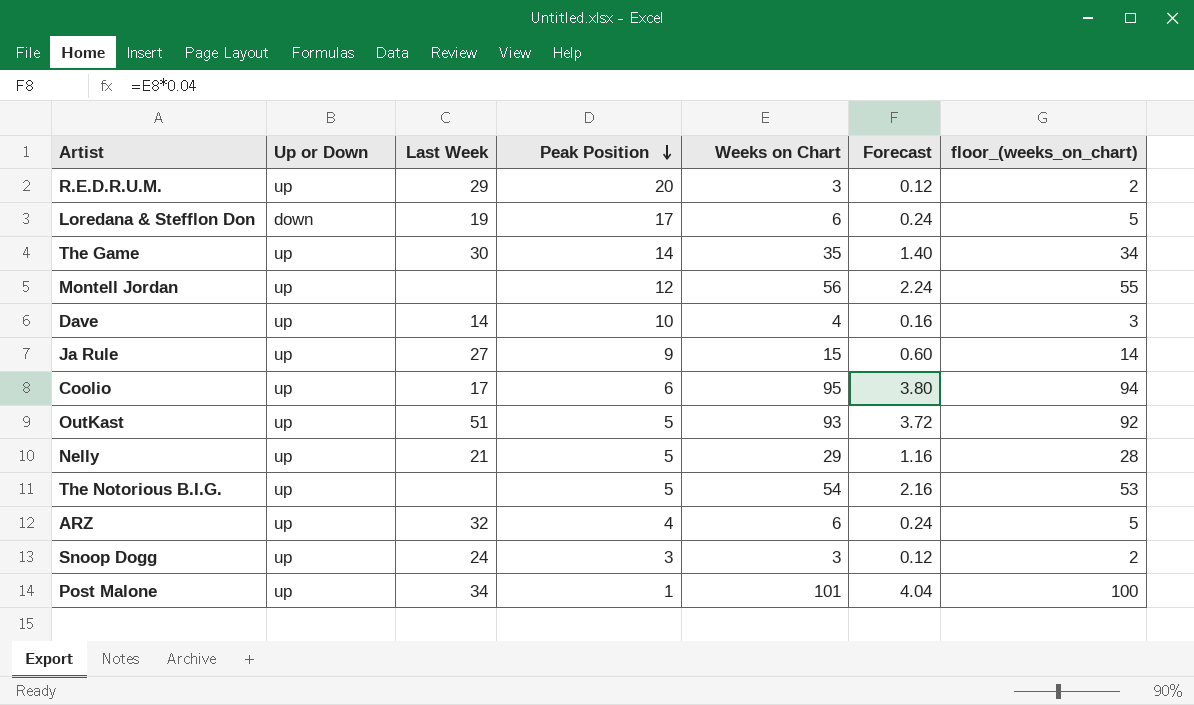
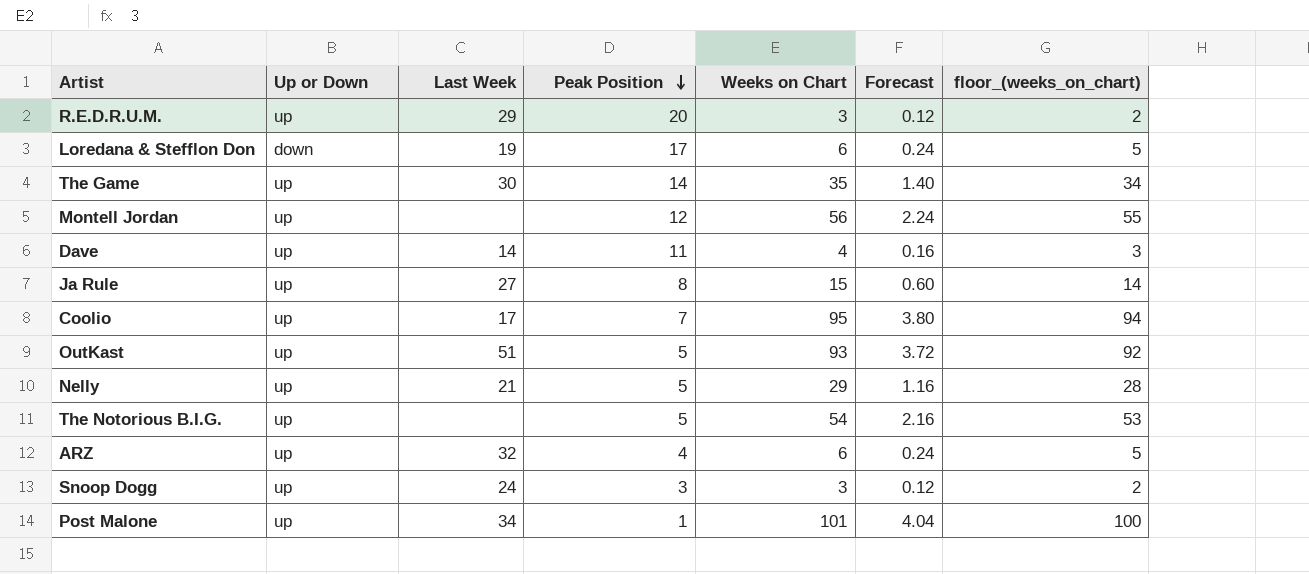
Dave | Peak Position: 10 -> 11
Ja Rule | Peak Position: 9 -> 8
Coolio | Peak Position: 6 -> 7

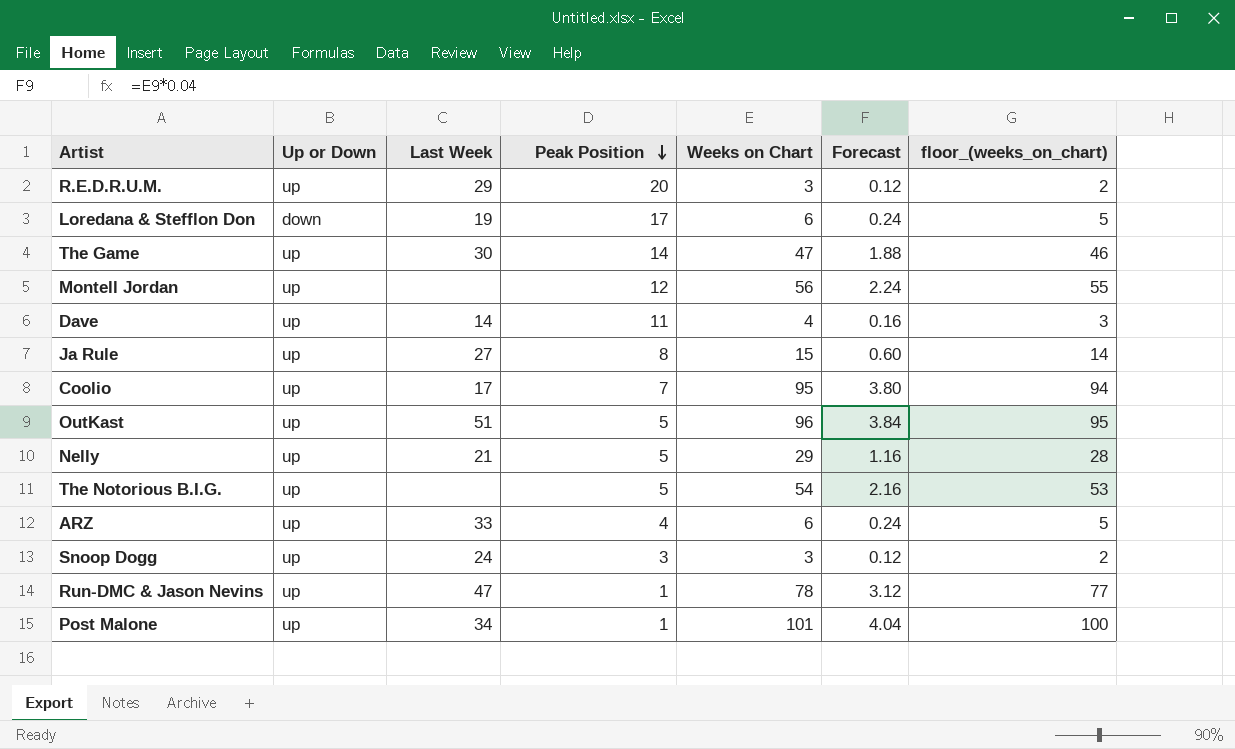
The Game | Weeks on Chart: 35 -> 47
The Game | Forecast: 1.40 -> 1.88
The Game | floor_(weeks_on_chart): 34 -> 46
OutKast | Weeks on Chart: 93 -> 96
OutKast | Forecast: 3.72 -> 3.84
OutKast | floor_(weeks_on_chart): 92 -> 95
ARZ | Last Week: 32 -> 33
row Run-DMC & Jason Nevins: none -> up | 47 | 1 | 78 | 3.12 | 77

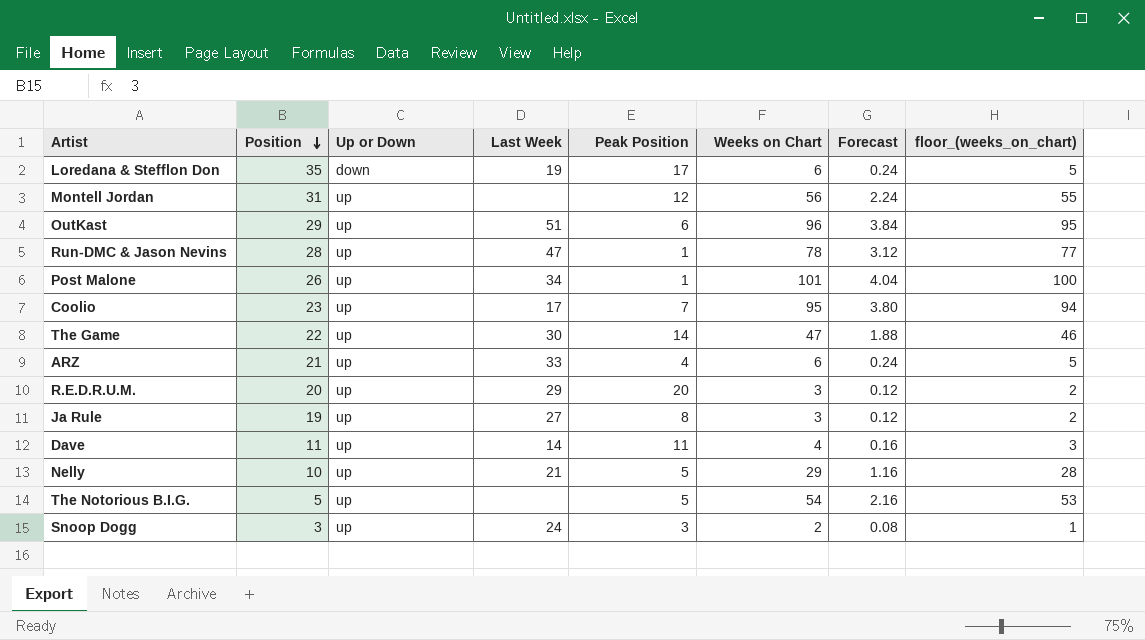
row order: Peak Position descending -> Position descending
column Position | position: none -> 2
OutKast | Peak Position: 5 -> 6
Ja Rule | Weeks on Chart: 15 -> 3
Ja Rule | Forecast: 0.60 -> 0.12
Ja Rule | floor_(weeks_on_chart): 14 -> 2
Snoop Dogg | Weeks on Chart: 3 -> 2
Snoop Dogg | Forecast: 0.12 -> 0.08
Snoop Dogg | floor_(weeks_on_chart): 2 -> 1

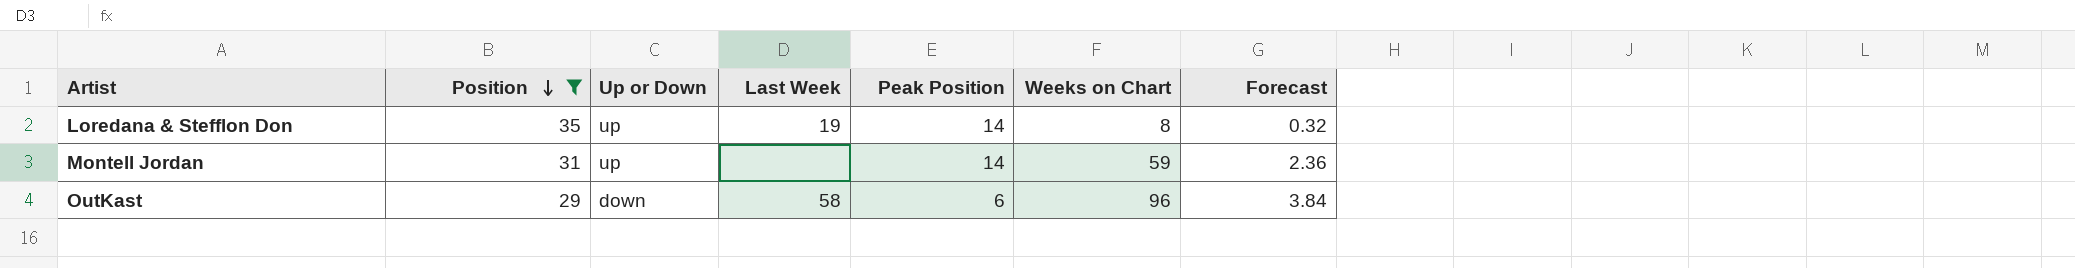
filter: none -> Position >= 29
column floor_(weeks_on_chart) | formula: [Weeks on Chart] - 1 -> none
Loredana & Stefflon Don | Up or Down: down -> up
Loredana & Stefflon Don | Peak Position: 17 -> 14
Loredana & Stefflon Don | Weeks on Chart: 6 -> 8
Loredana & Stefflon Don | Forecast: 0.24 -> 0.32
Montell Jordan | Peak Position: 12 -> 14
Montell Jordan | Weeks on Chart: 56 -> 59
Montell Jordan | Forecast: 2.24 -> 2.36
OutKast | Up or Down: up -> down
OutKast | Last Week: 51 -> 58

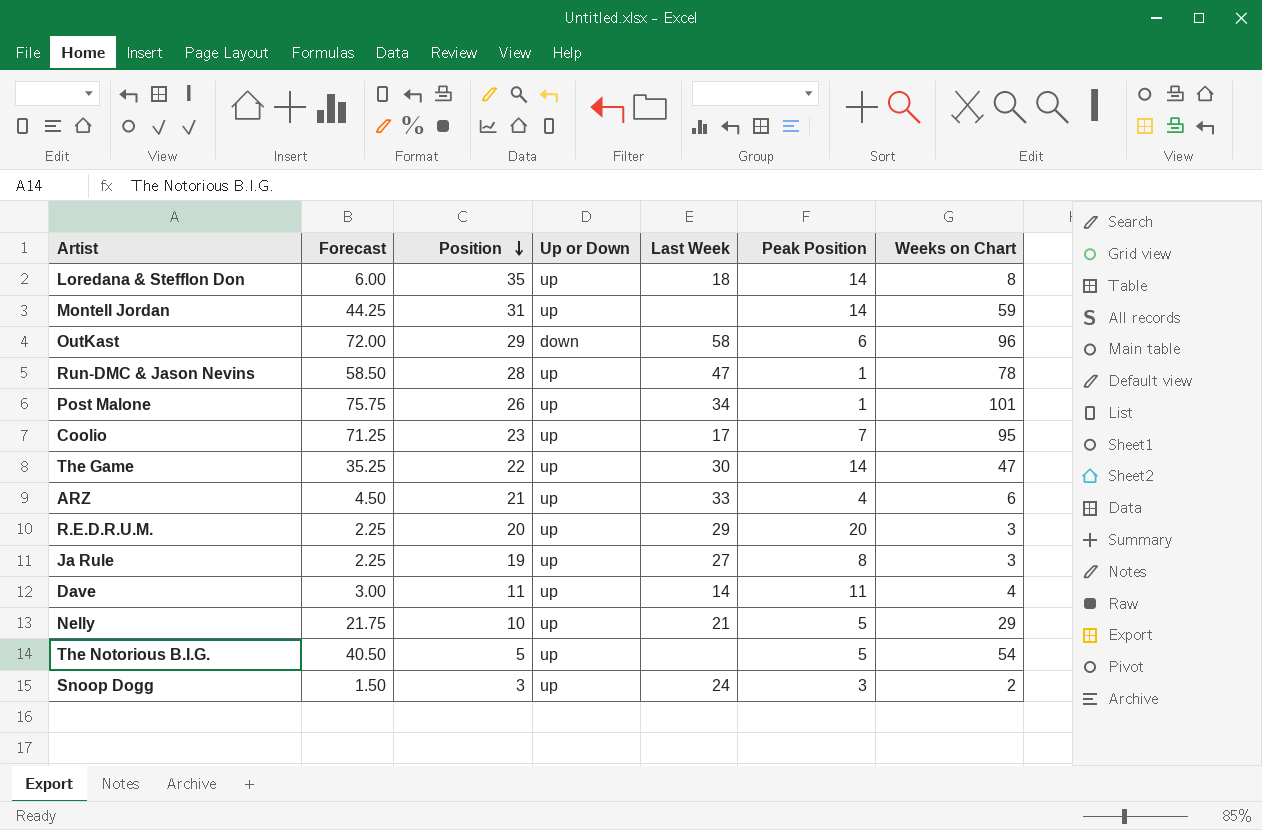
filter: Position >= 29 -> none
column Forecast | formula: [Weeks on Chart] * 0.04 -> [Weeks on Chart] * 0.75
column Forecast | position: 7 -> 2
Loredana & Stefflon Don | Last Week: 19 -> 18

